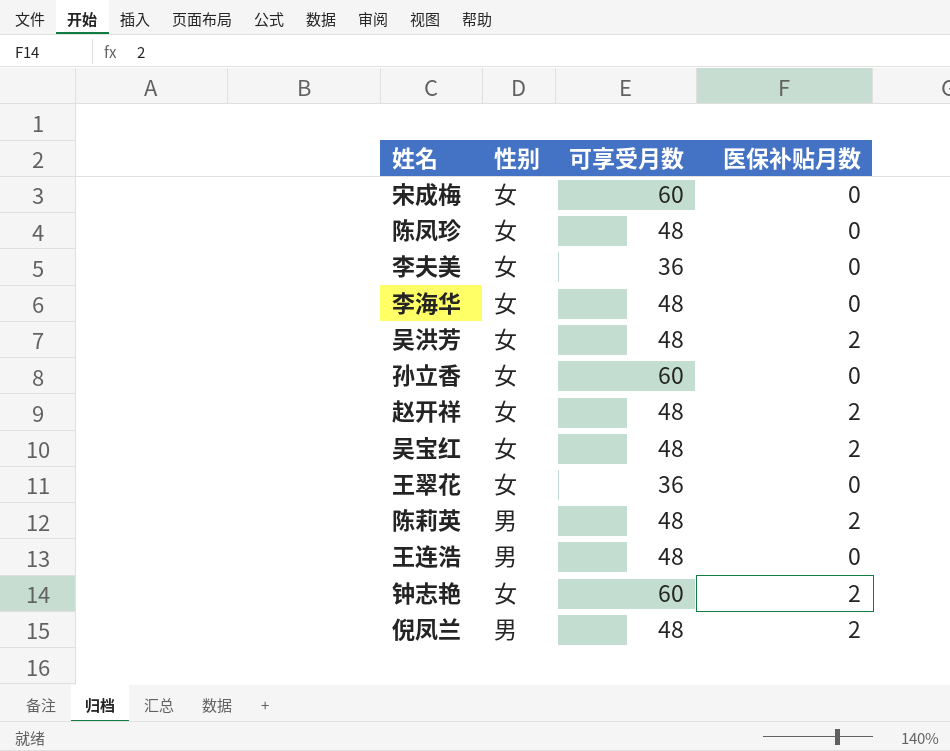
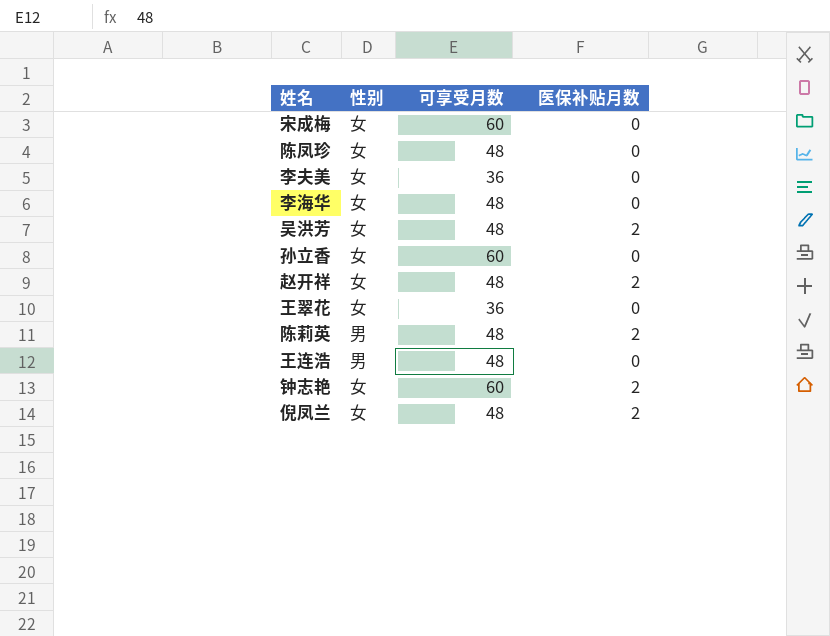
row 吴宝红: 女 | 48 | 2 -> none
倪凤兰 | 性别: 男 -> 女

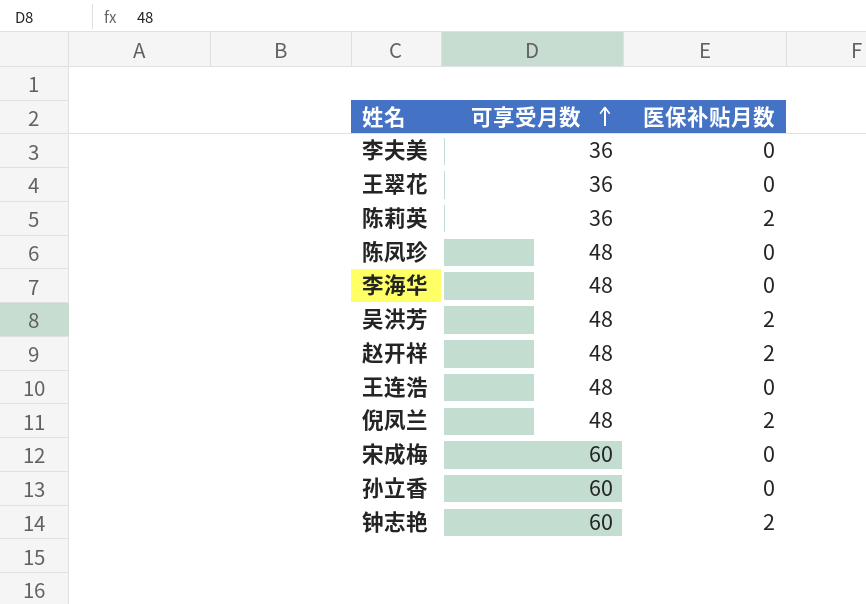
row order: none -> 可享受月数 ascending
column 性别 | position: 2 -> none
陈莉英 | 可享受月数: 48 -> 36

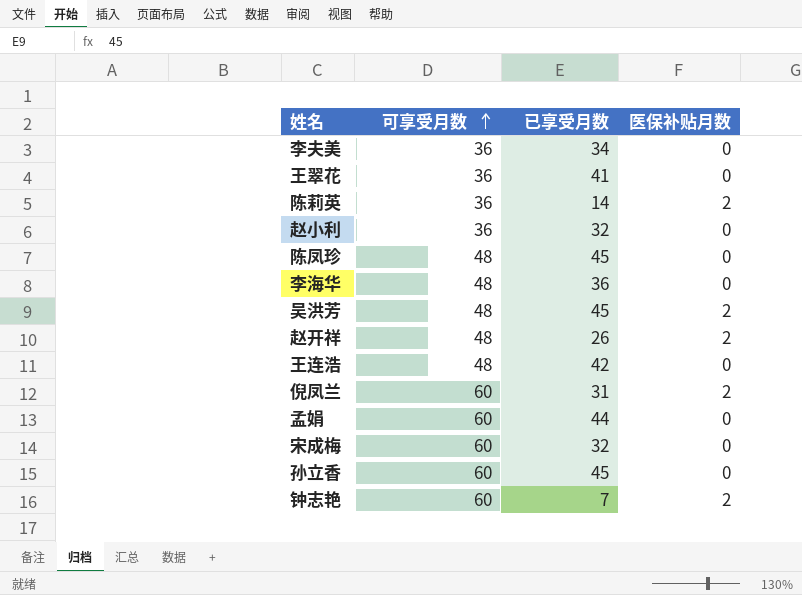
column 已享受月数 | position: none -> 3
row 赵小利: none -> 36 | 32 | 0
倪凤兰 | 可享受月数: 48 -> 60
row 孟娟: none -> 60 | 44 | 0

